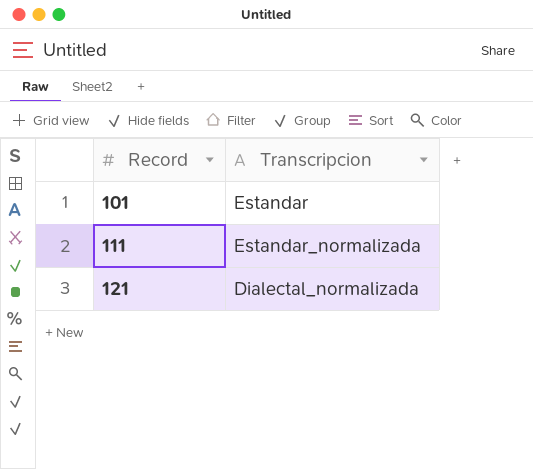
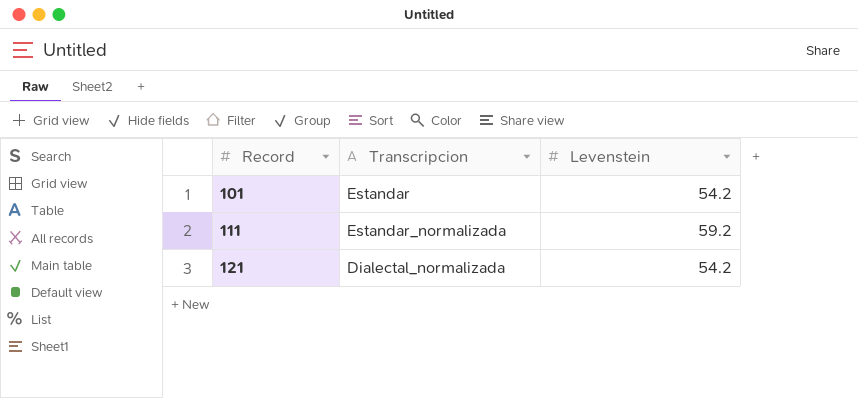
column Levenstein | position: none -> 3

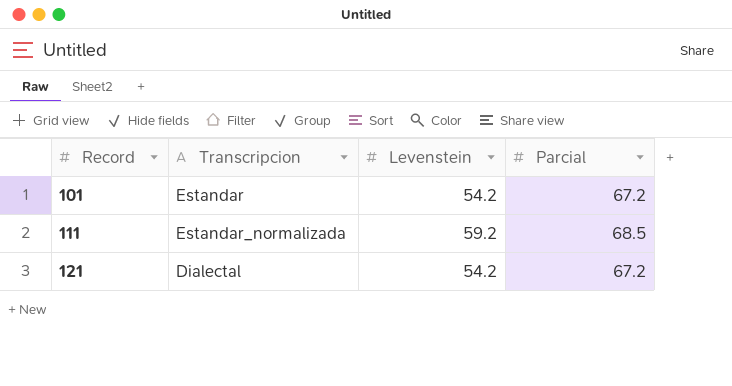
column Parcial | position: none -> 4
121 | Transcripcion: Dialectal_normalizada -> Dialectal

